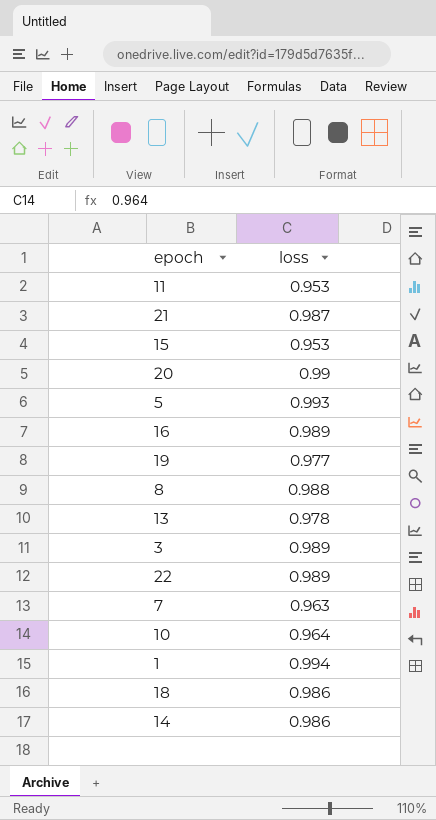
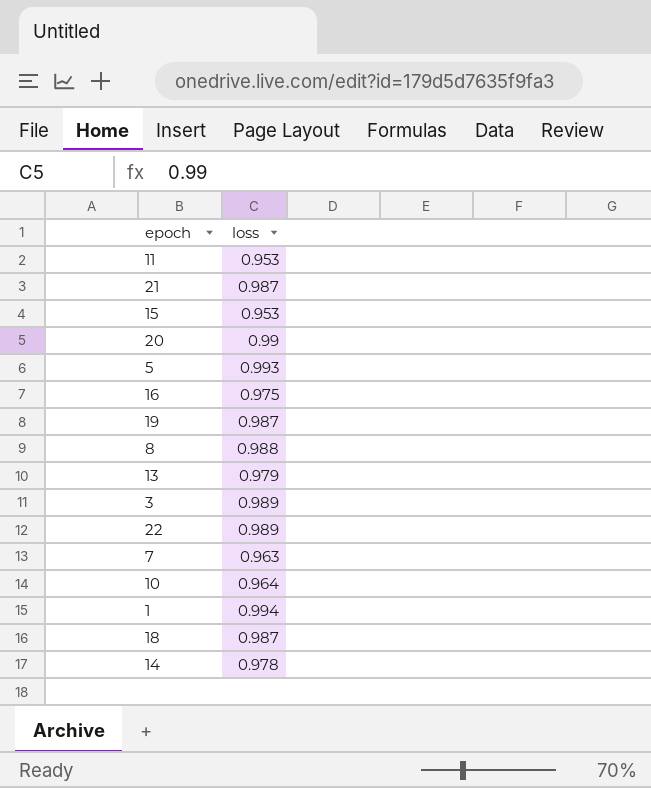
16 | loss: 0.989 -> 0.975
19 | loss: 0.977 -> 0.987
13 | loss: 0.978 -> 0.979
18 | loss: 0.986 -> 0.987
14 | loss: 0.986 -> 0.978

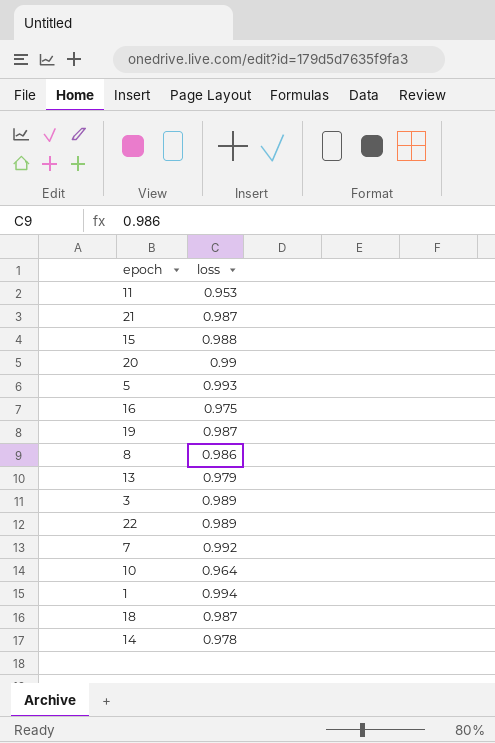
15 | loss: 0.953 -> 0.988
8 | loss: 0.988 -> 0.986
7 | loss: 0.963 -> 0.992

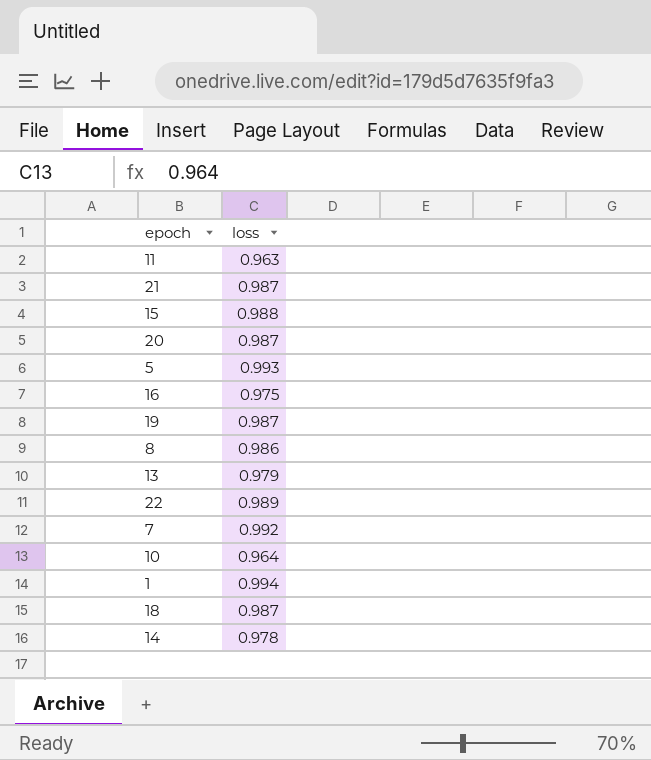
row 3: 0.989 -> none
11 | loss: 0.953 -> 0.963
20 | loss: 0.99 -> 0.987

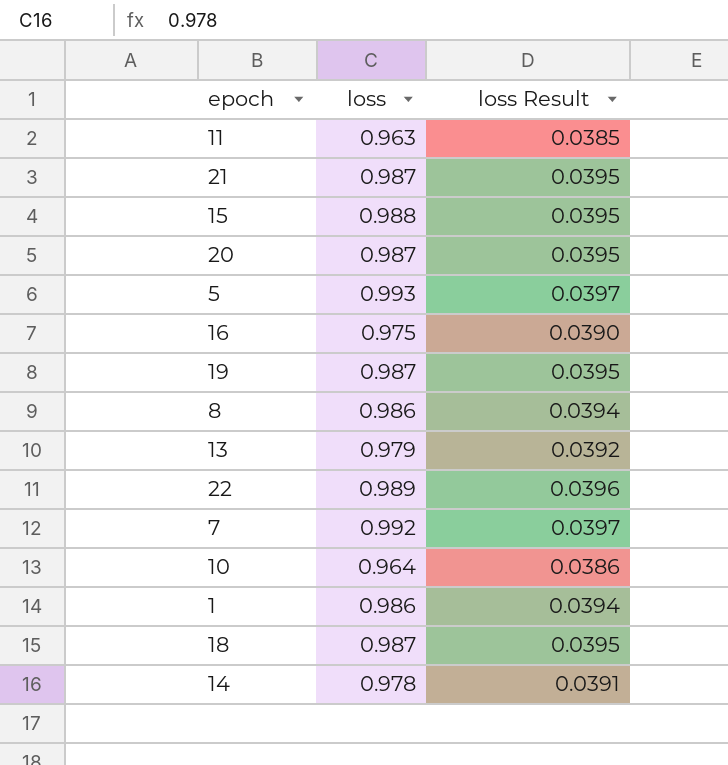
column loss Result | formula: none -> [loss] * 0.04
1 | loss: 0.994 -> 0.986

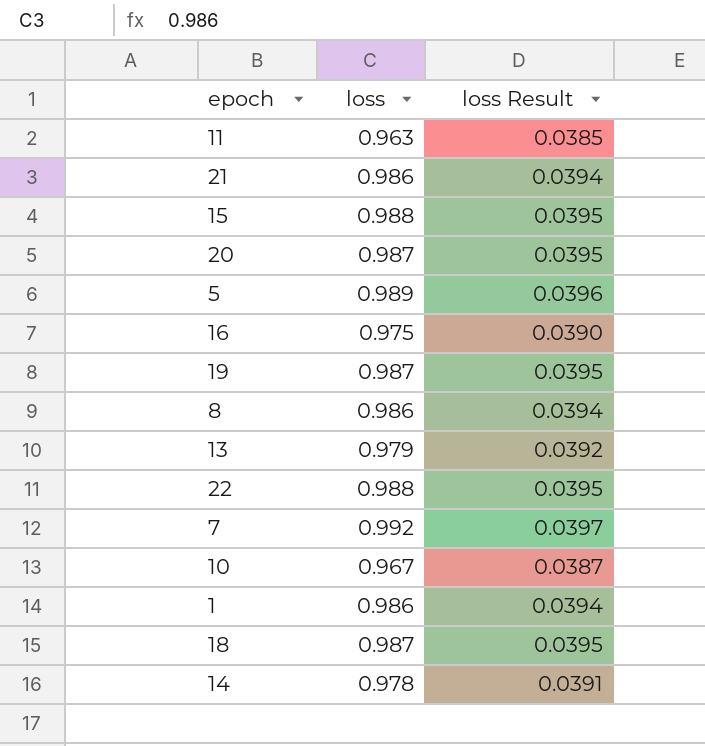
21 | loss: 0.987 -> 0.986
21 | loss Result: 0.0395 -> 0.0394
5 | loss: 0.993 -> 0.989
5 | loss Result: 0.0397 -> 0.0396
22 | loss: 0.989 -> 0.988
22 | loss Result: 0.0396 -> 0.0395
10 | loss: 0.964 -> 0.967
10 | loss Result: 0.0386 -> 0.0387

